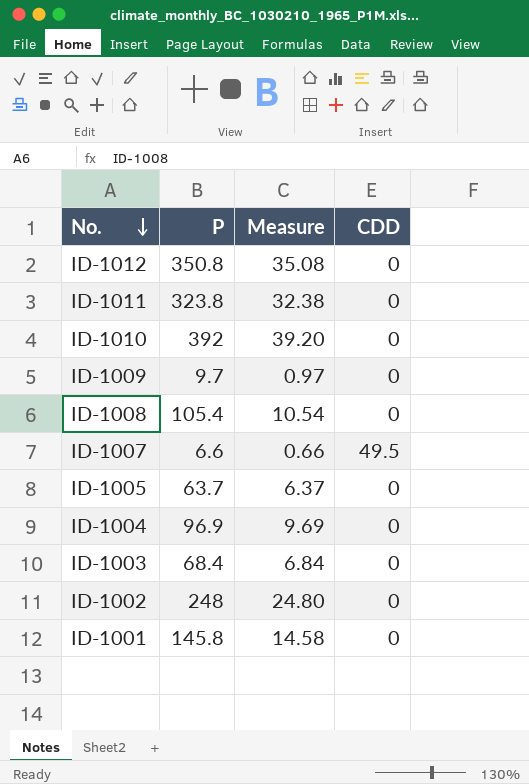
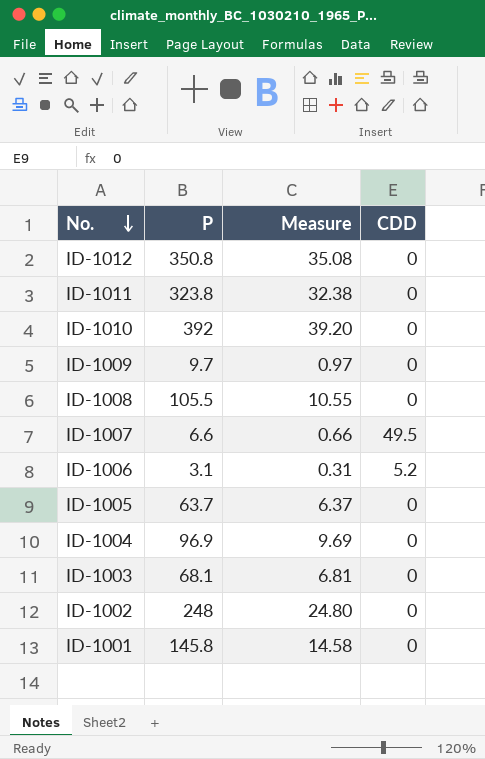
ID-1008 | P: 105.4 -> 105.5
ID-1008 | Measure: 10.54 -> 10.55
row ID-1006: none -> 3.1 | 0.31 | 5.2
ID-1003 | P: 68.4 -> 68.1
ID-1003 | Measure: 6.84 -> 6.81

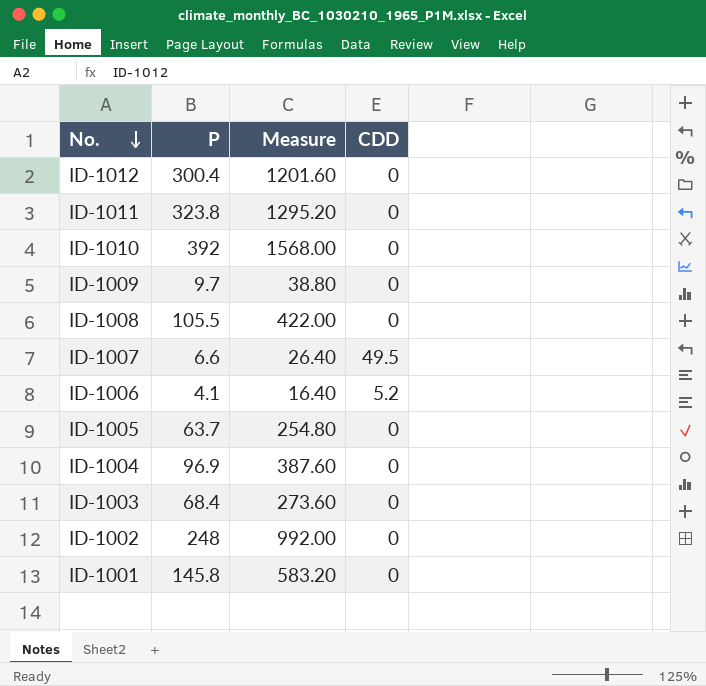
column Measure | formula: [P] * 0.1 -> [P] * 4
ID-1012 | P: 350.8 -> 300.4
ID-1006 | P: 3.1 -> 4.1
ID-1003 | P: 68.1 -> 68.4

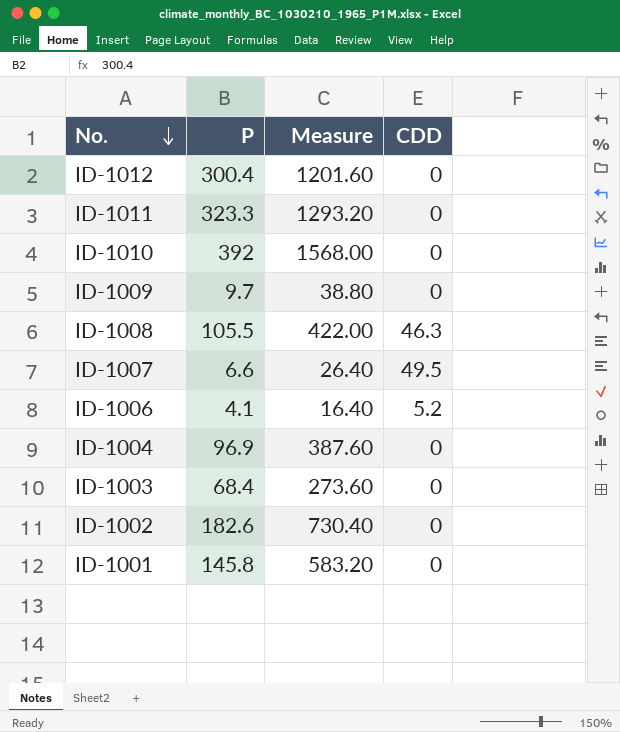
row ID-1005: 63.7 | 254.80 | 0 -> none
ID-1011 | P: 323.8 -> 323.3
ID-1011 | Measure: 1295.20 -> 1293.20
ID-1008 | CDD: 0 -> 46.3
ID-1002 | P: 248 -> 182.6
ID-1002 | Measure: 992.00 -> 730.40

